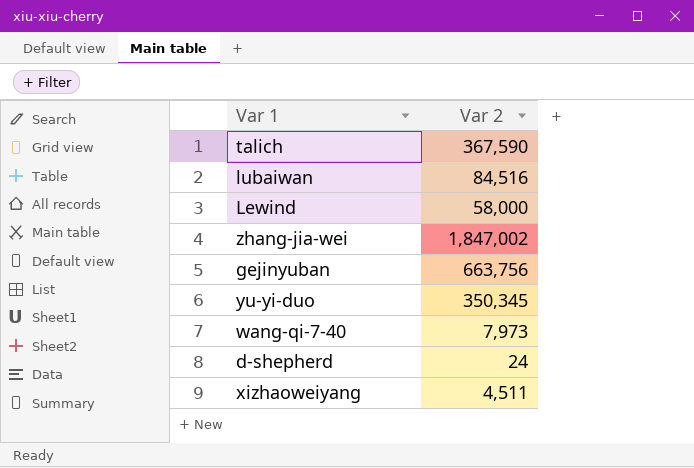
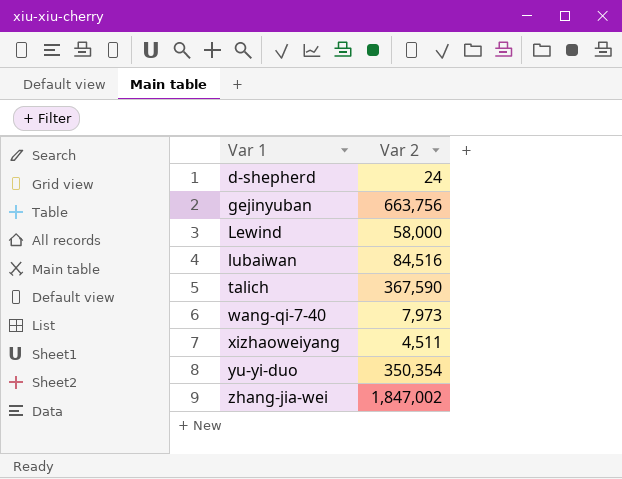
row order: none -> Var 1 ascending
yu-yi-duo | Var 2: 350,345 -> 350,354

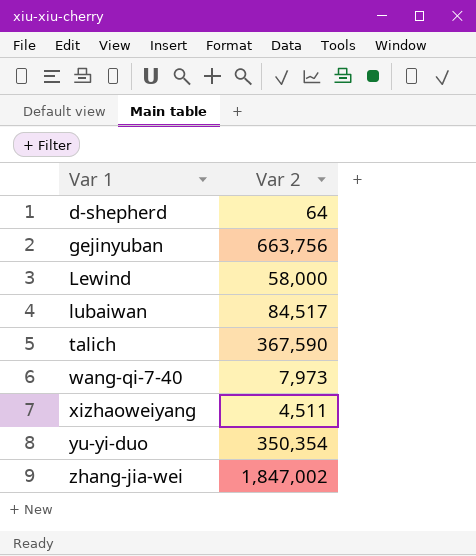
d-shepherd | Var 2: 24 -> 64
lubaiwan | Var 2: 84,516 -> 84,517

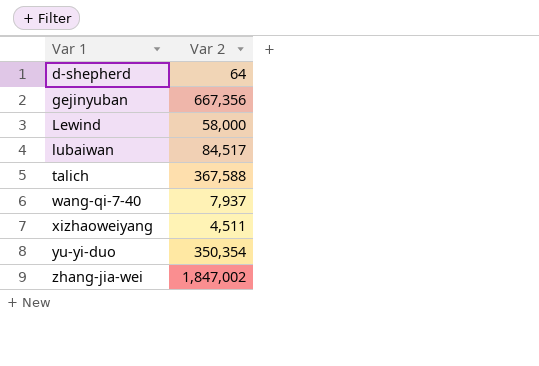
gejinyuban | Var 2: 663,756 -> 667,356
talich | Var 2: 367,590 -> 367,588
wang-qi-7-40 | Var 2: 7,973 -> 7,937

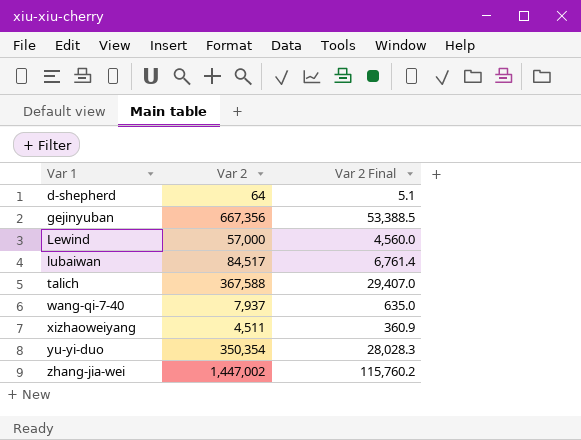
column Var 2 Final | formula: none -> [Var 2] * 0.08
Lewind | Var 2: 58,000 -> 57,000
zhang-jia-wei | Var 2: 1,847,002 -> 1,447,002

